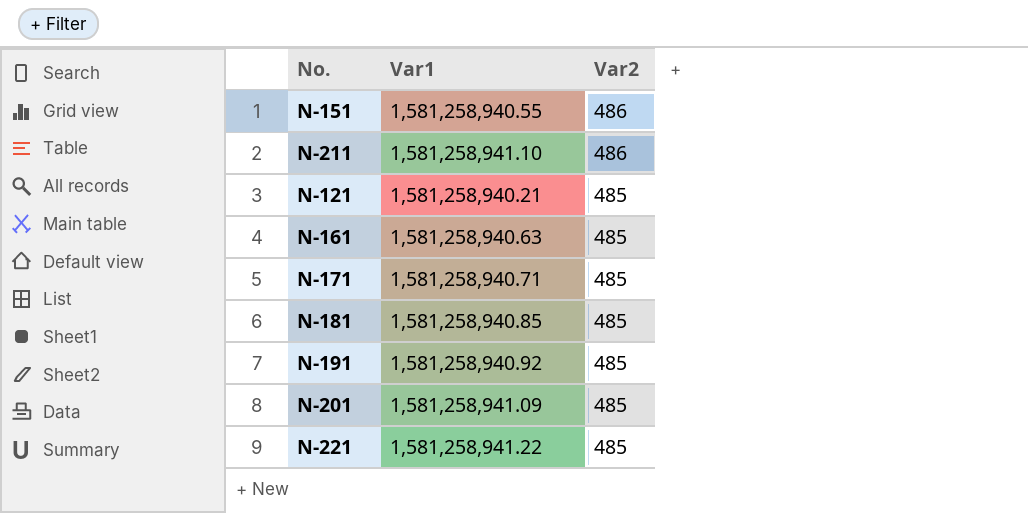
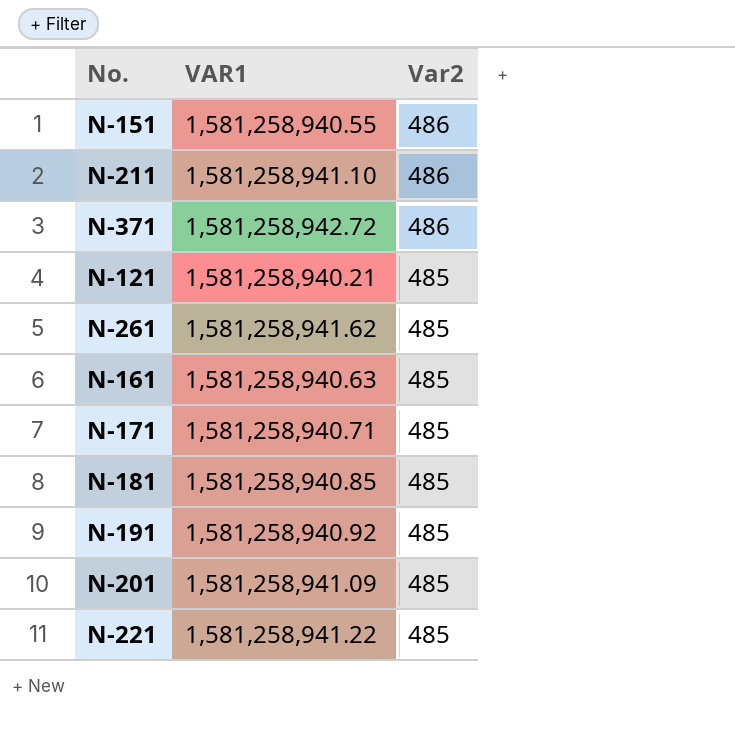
column name: Var1 -> VAR1
row N-371: none -> 1,581,258,942.72 | 486
row N-261: none -> 1,581,258,941.62 | 485

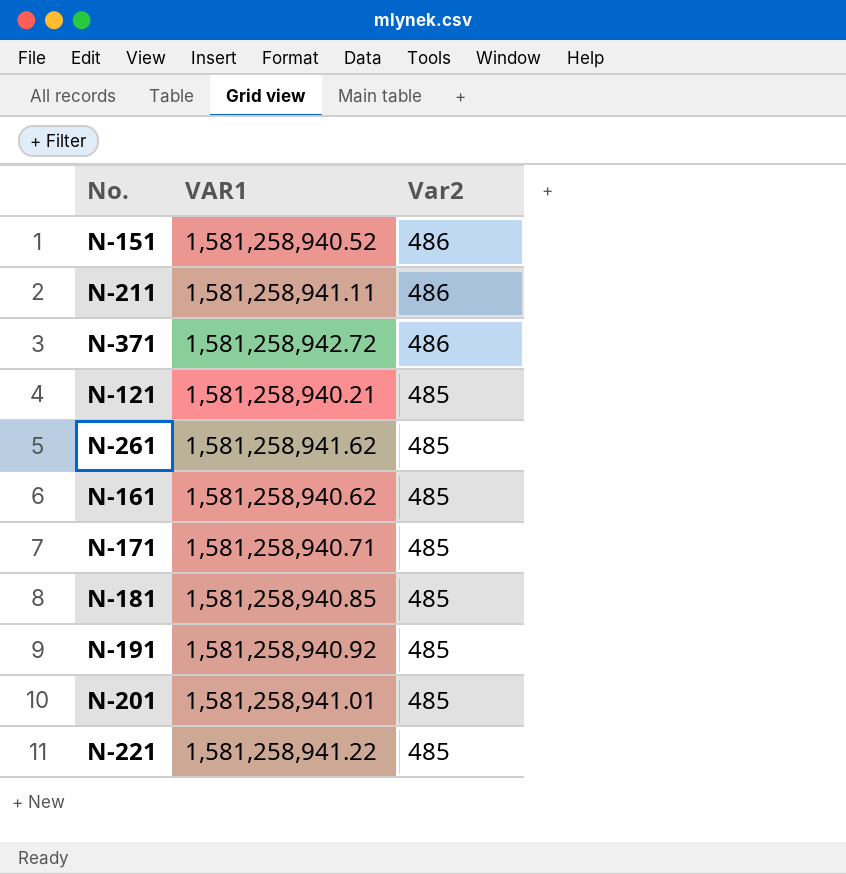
N-151 | VAR1: 1,581,258,940.55 -> 1,581,258,940.52
N-211 | VAR1: 1,581,258,941.10 -> 1,581,258,941.11
N-161 | VAR1: 1,581,258,940.63 -> 1,581,258,940.62
N-201 | VAR1: 1,581,258,941.09 -> 1,581,258,941.01

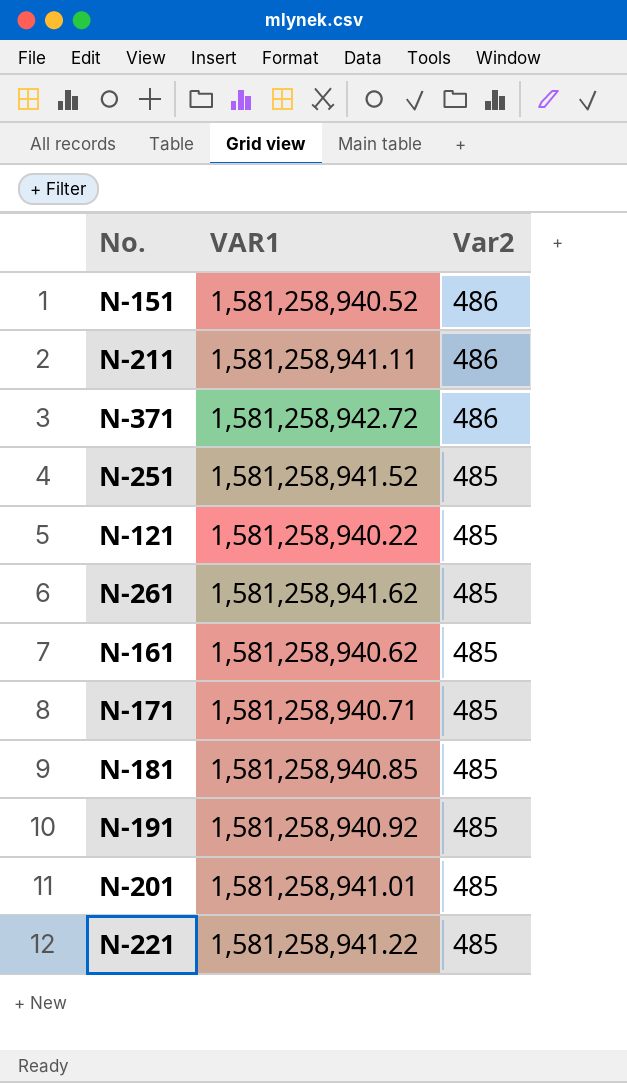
row N-251: none -> 1,581,258,941.52 | 485
N-121 | VAR1: 1,581,258,940.21 -> 1,581,258,940.22

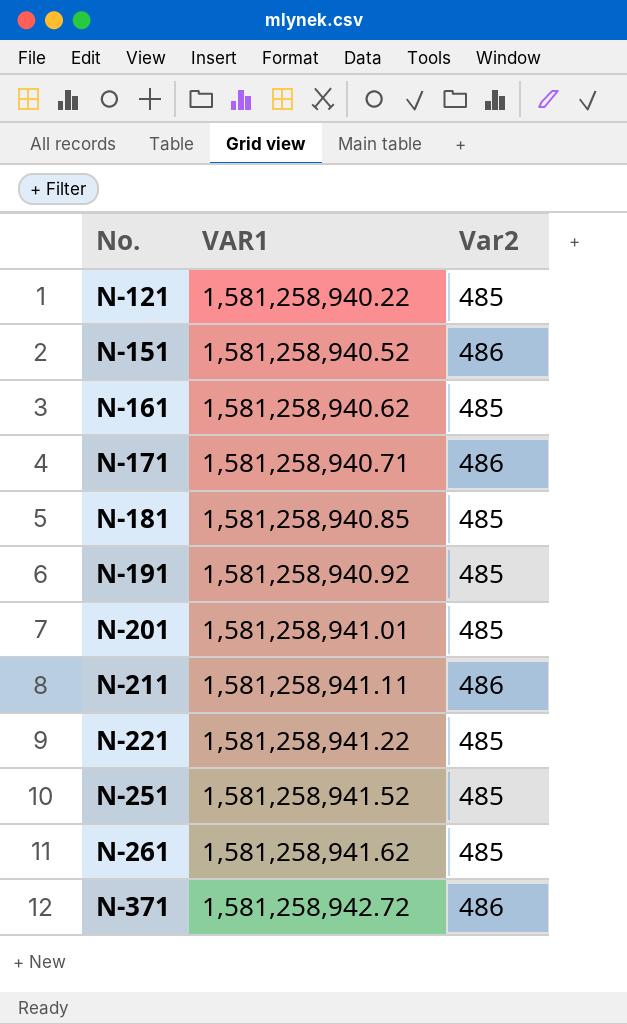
row order: Var2 descending -> No. ascending
N-171 | Var2: 485 -> 486

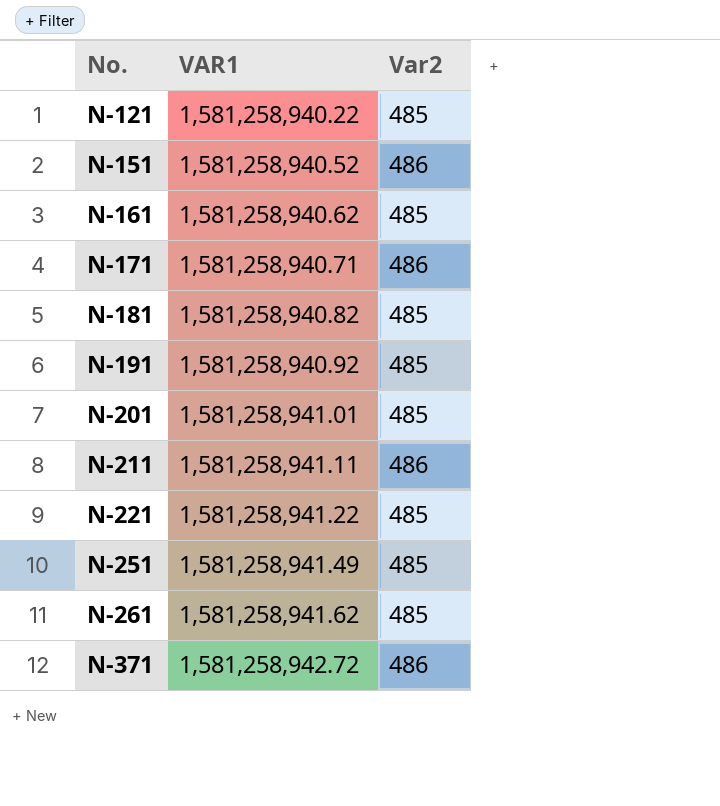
N-181 | VAR1: 1,581,258,940.85 -> 1,581,258,940.82
N-251 | VAR1: 1,581,258,941.52 -> 1,581,258,941.49

